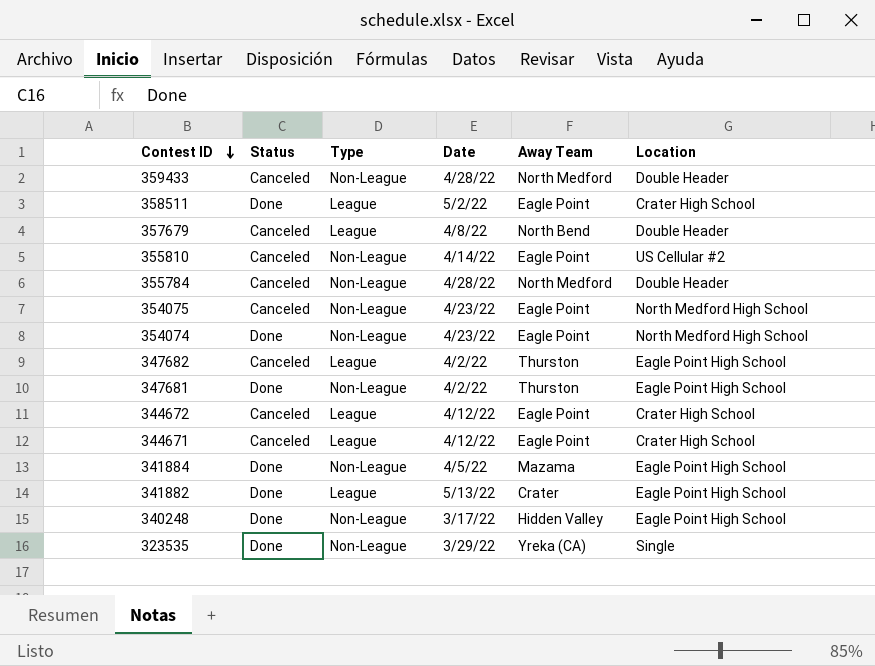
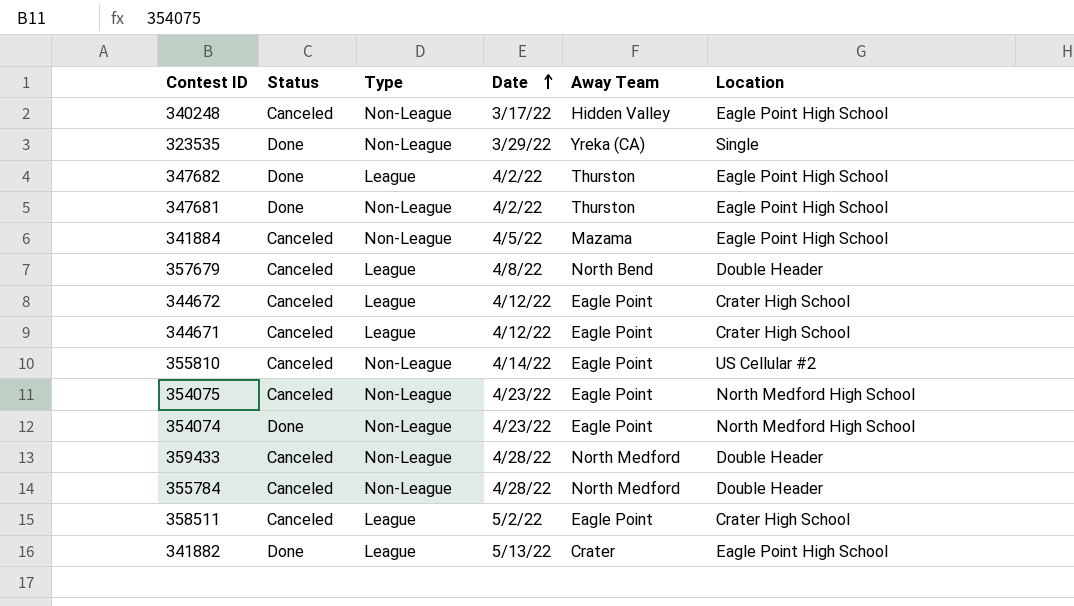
row order: Contest ID descending -> Date ascending
340248 | Status: Done -> Canceled
347682 | Status: Canceled -> Done
341884 | Status: Done -> Canceled
358511 | Status: Done -> Canceled

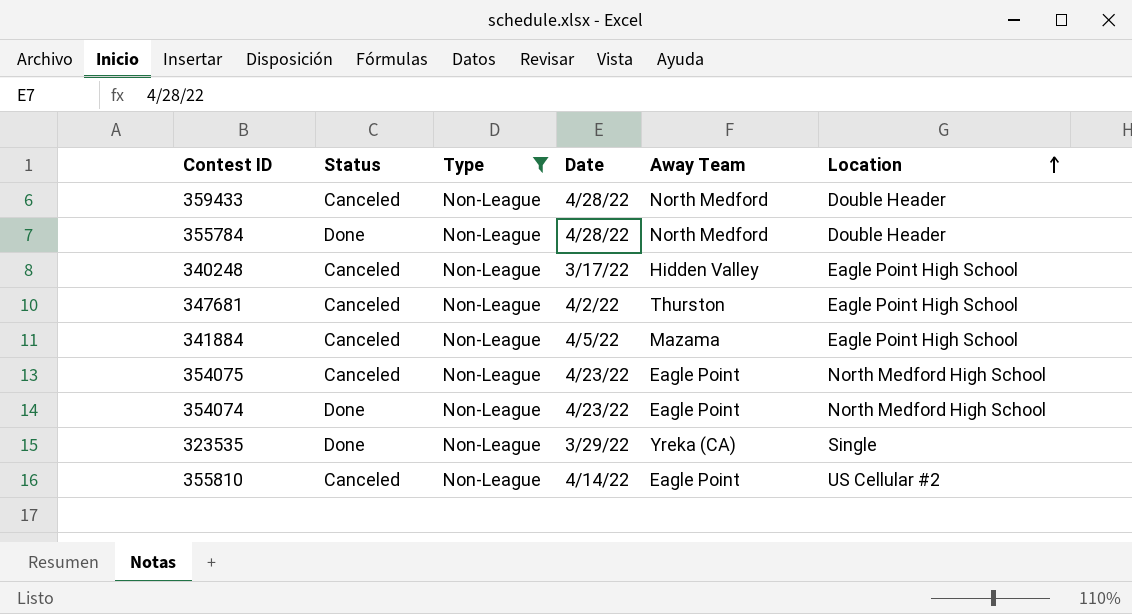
filter: none -> Type = Non-League
row order: Date ascending -> Location ascending
355784 | Status: Canceled -> Done
347681 | Status: Done -> Canceled

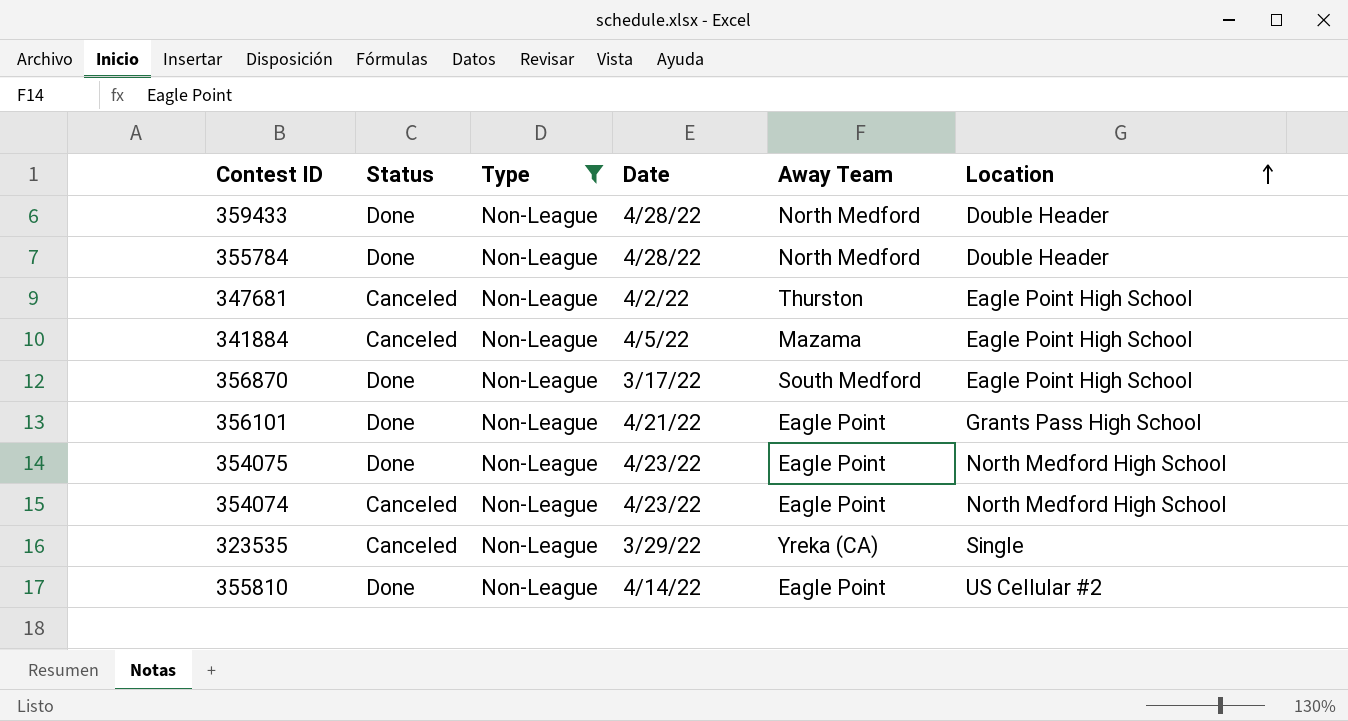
row 340248: Canceled | Non-League | 3/17/22 | Hidden Valley | Eagle Point High School -> none
359433 | Status: Canceled -> Done
row 356870: none -> Done | Non-League | 3/17/22 | South Medford | Eagle Point High School
row 356101: none -> Done | Non-League | 4/21/22 | Eagle Point | Grants Pass High School
354075 | Status: Canceled -> Done
354074 | Status: Done -> Canceled
323535 | Status: Done -> Canceled
355810 | Status: Canceled -> Done

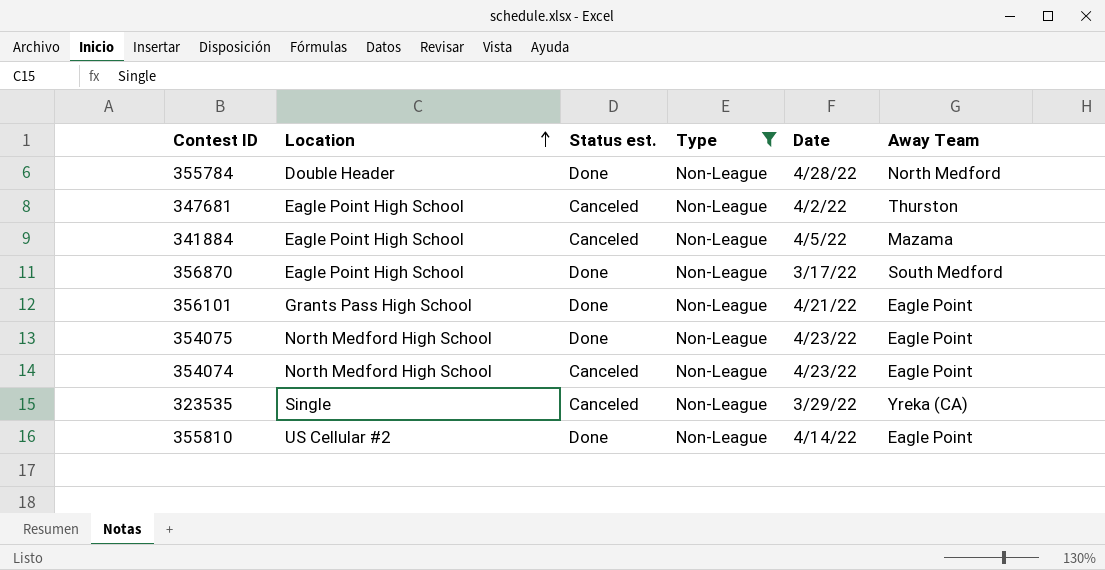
column Location | position: 6 -> 2
column name: Status -> Status est.
row 359433: Done | Non-League | 4/28/22 | North Medford | Double Header -> none

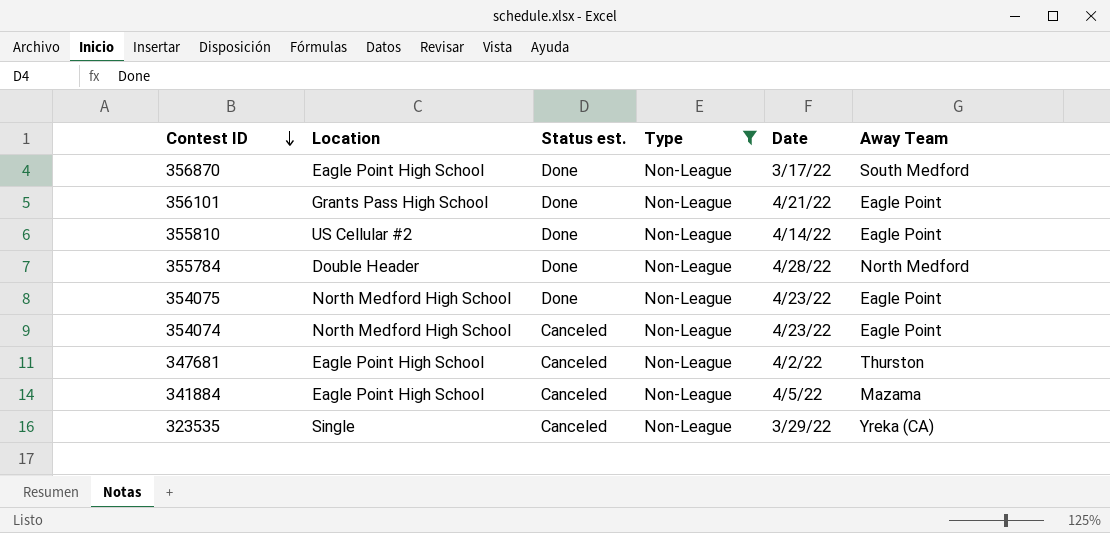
row order: Location ascending -> Contest ID descending

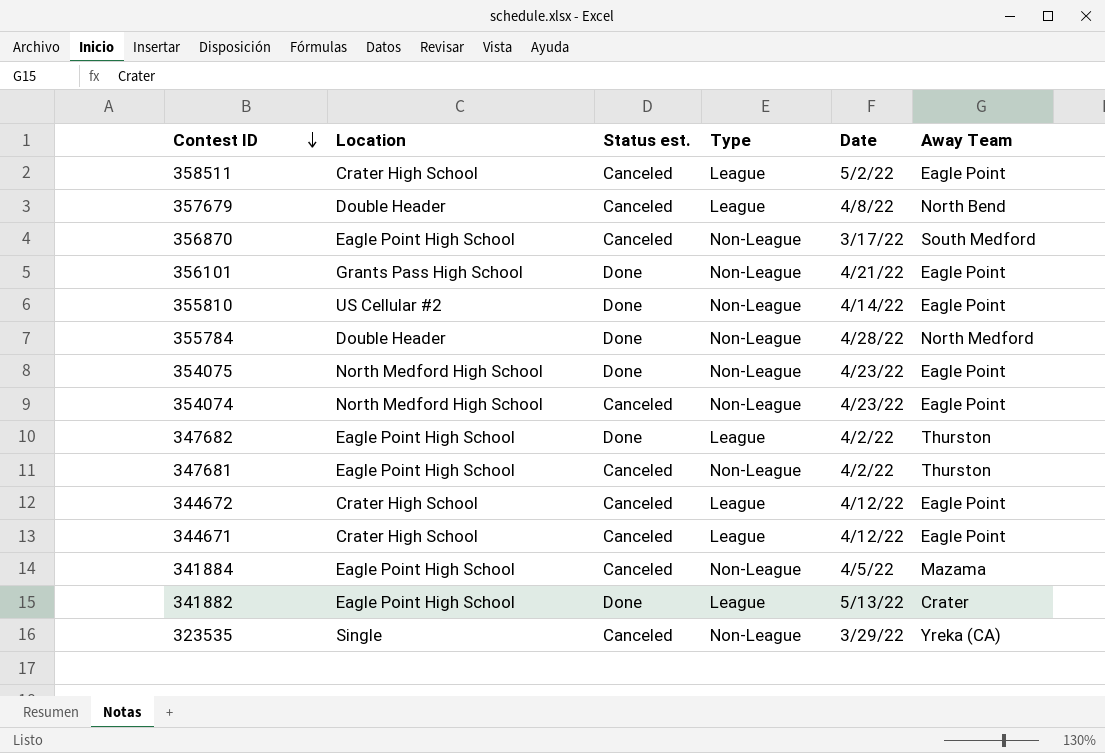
filter: Type = Non-League -> none
356870 | Status est.: Done -> Canceled

